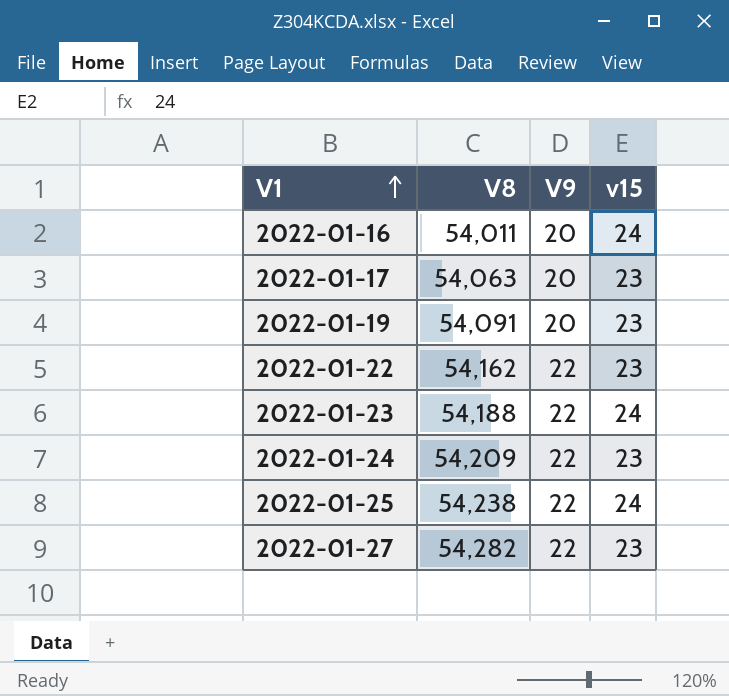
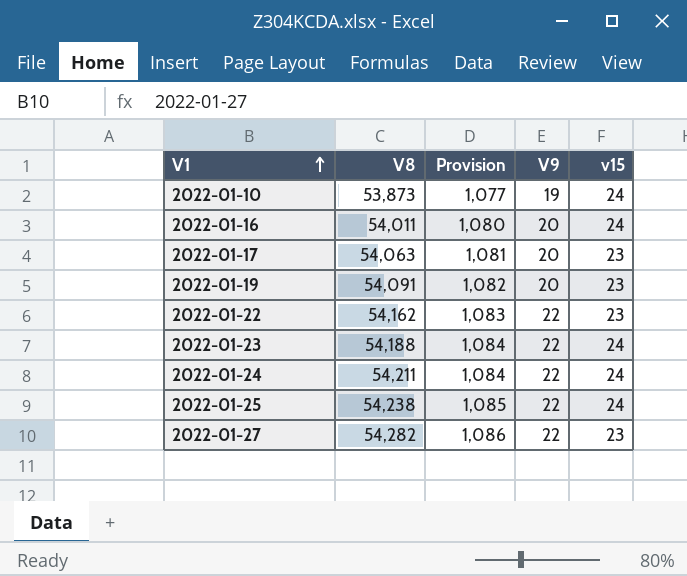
column Provision | formula: none -> [V8] * 0.02
row 2022-01-10: none -> 53,873 | 1,077 | 19 | 24
2022-01-24 | V8: 54,209 -> 54,211
2022-01-24 | v15: 23 -> 24

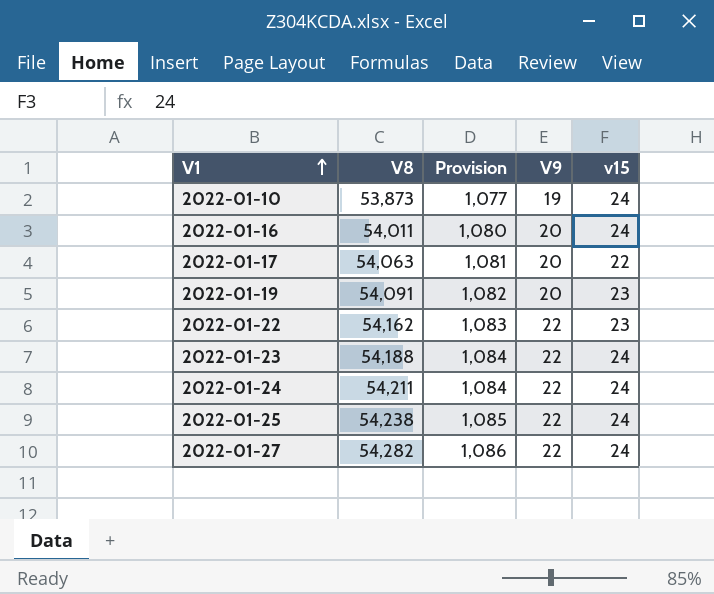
2022-01-17 | v15: 23 -> 22
2022-01-27 | v15: 23 -> 24

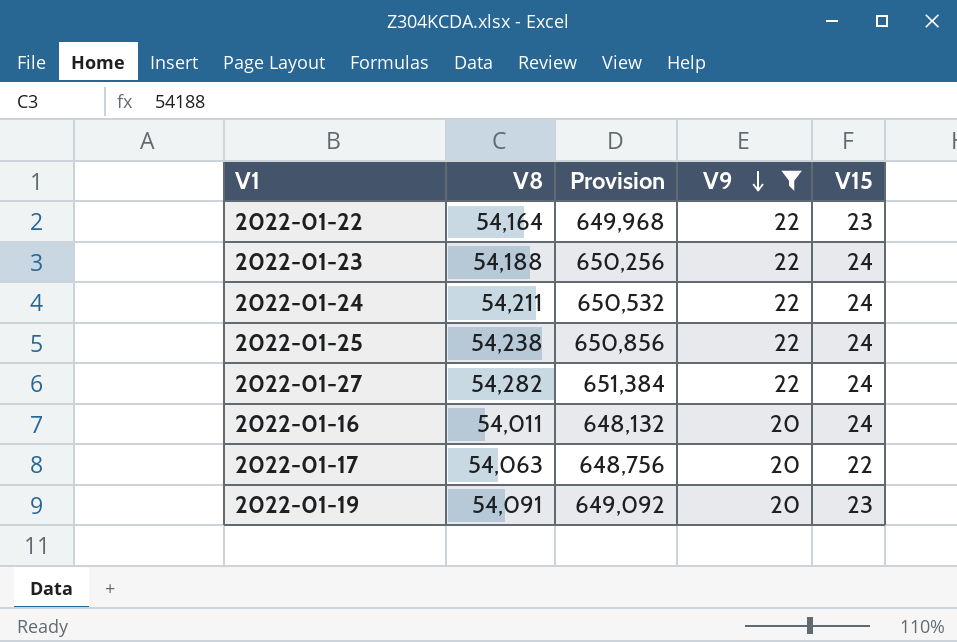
filter: none -> V9 != 19
row order: V1 ascending -> V9 descending
column Provision | formula: [V8] * 0.02 -> [V8] * 12
column name: v15 -> V15
2022-01-22 | V8: 54,162 -> 54,164

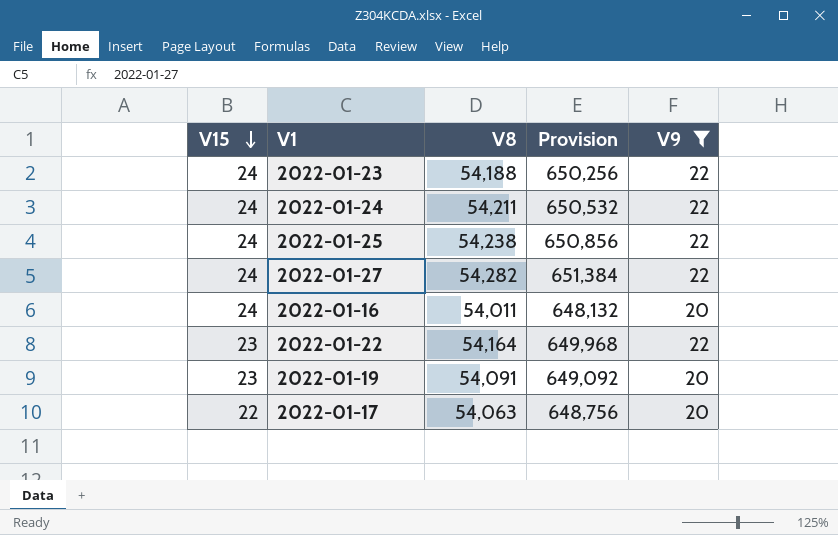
row order: V9 descending -> V15 descending
column V15 | position: 5 -> 1

